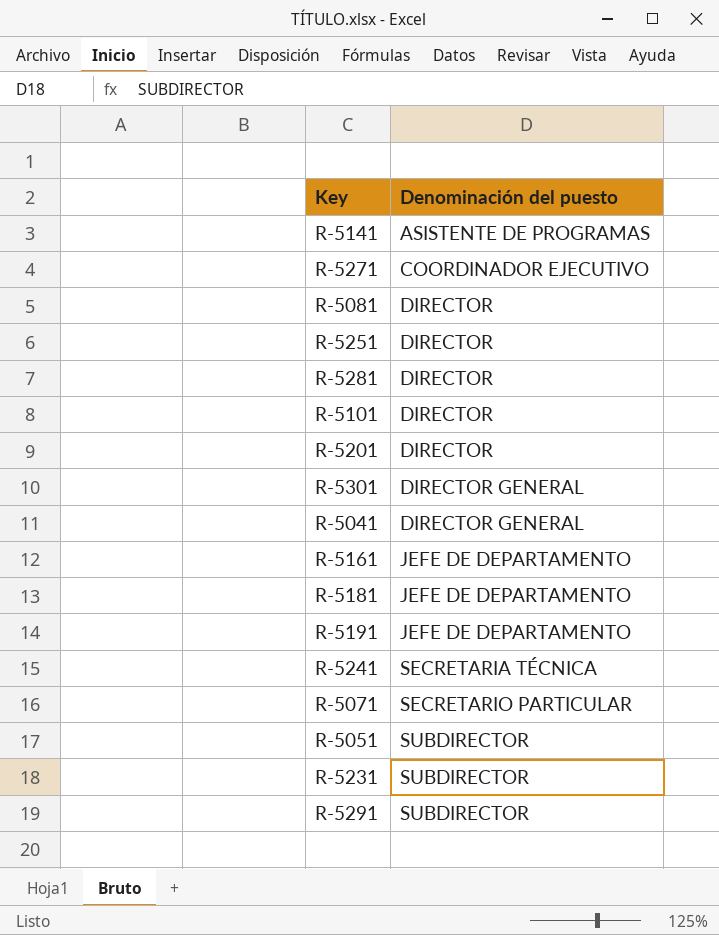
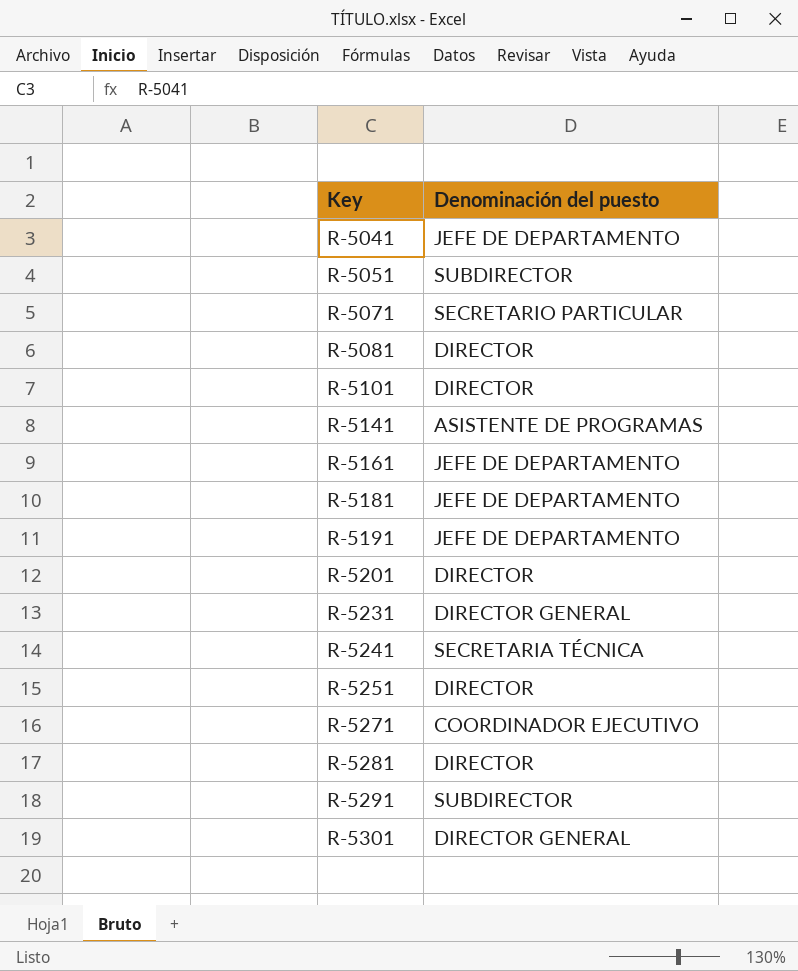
row order: Denominación del puesto ascending -> Key ascending
R-5041 | Denominación del puesto: DIRECTOR GENERAL -> JEFE DE DEPARTAMENTO
R-5231 | Denominación del puesto: SUBDIRECTOR -> DIRECTOR GENERAL

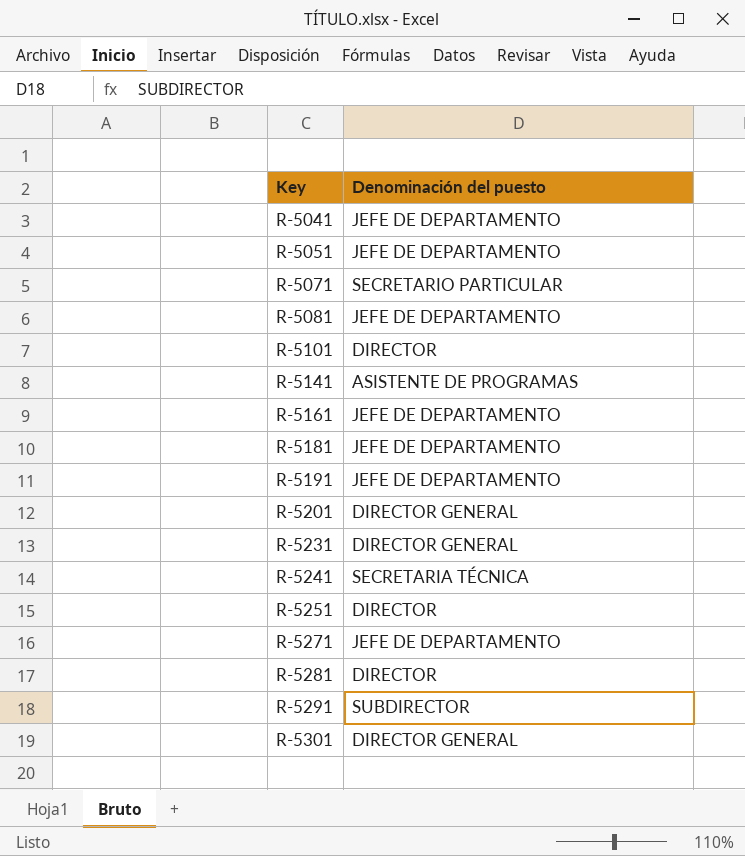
R-5051 | Denominación del puesto: SUBDIRECTOR -> JEFE DE DEPARTAMENTO
R-5081 | Denominación del puesto: DIRECTOR -> JEFE DE DEPARTAMENTO
R-5201 | Denominación del puesto: DIRECTOR -> DIRECTOR GENERAL
R-5271 | Denominación del puesto: COORDINADOR EJECUTIVO -> JEFE DE DEPARTAMENTO

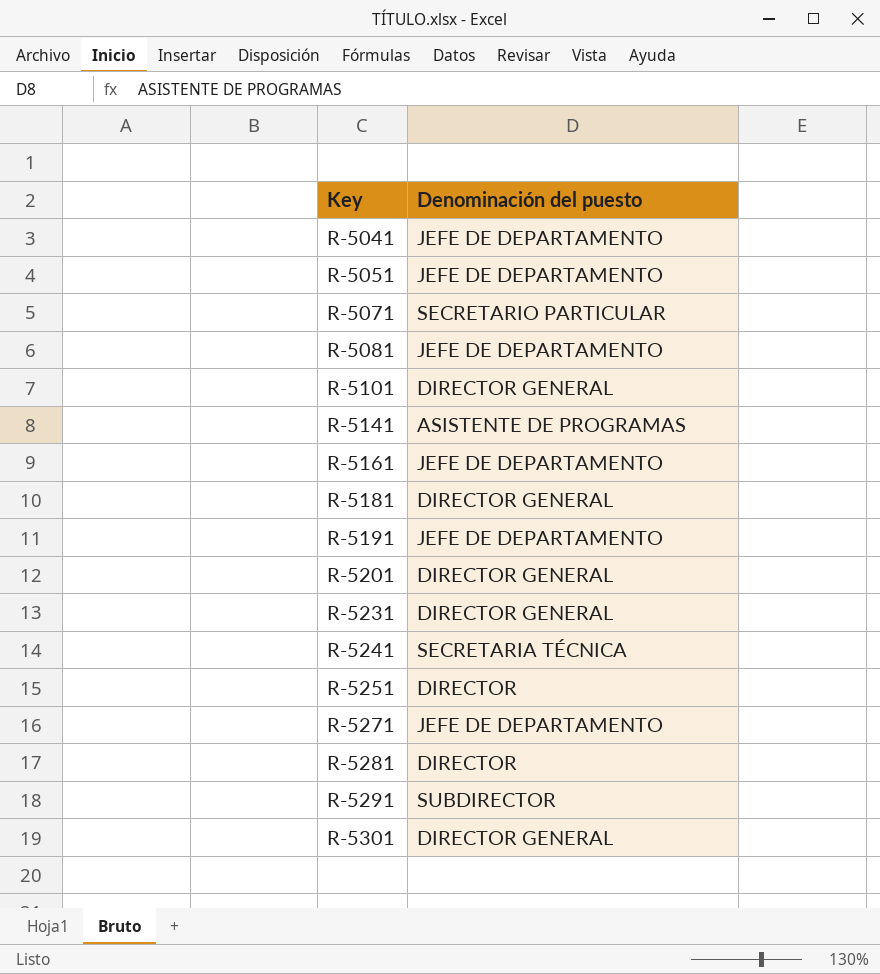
R-5101 | Denominación del puesto: DIRECTOR -> DIRECTOR GENERAL
R-5181 | Denominación del puesto: JEFE DE DEPARTAMENTO -> DIRECTOR GENERAL

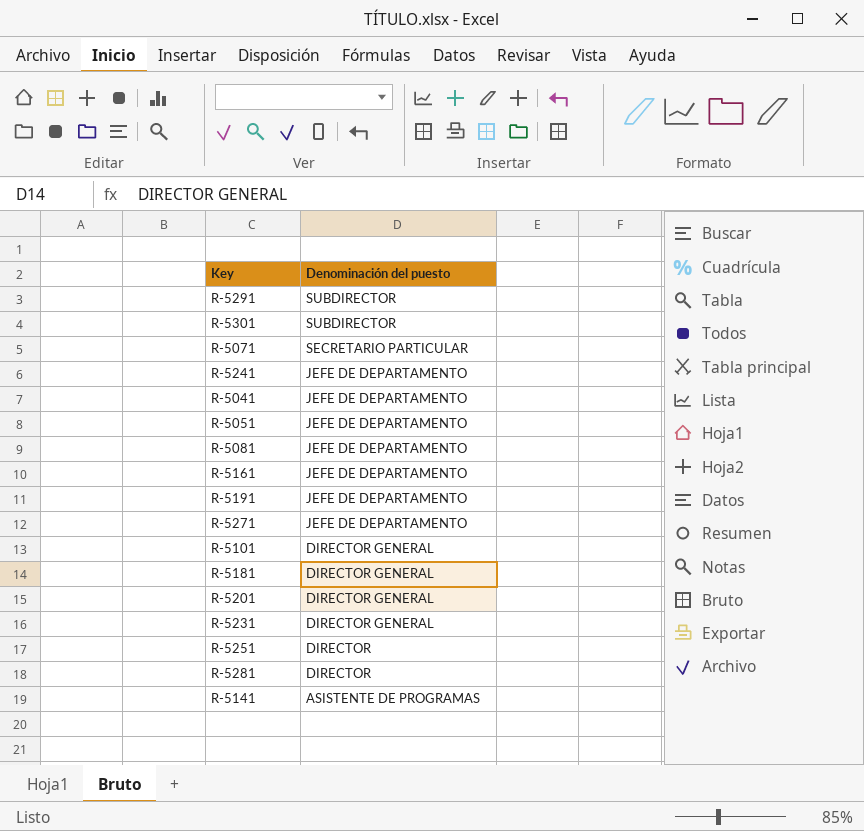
row order: Key ascending -> Denominación del puesto descending
R-5301 | Denominación del puesto: DIRECTOR GENERAL -> SUBDIRECTOR
R-5241 | Denominación del puesto: SECRETARIA TÉCNICA -> JEFE DE DEPARTAMENTO

